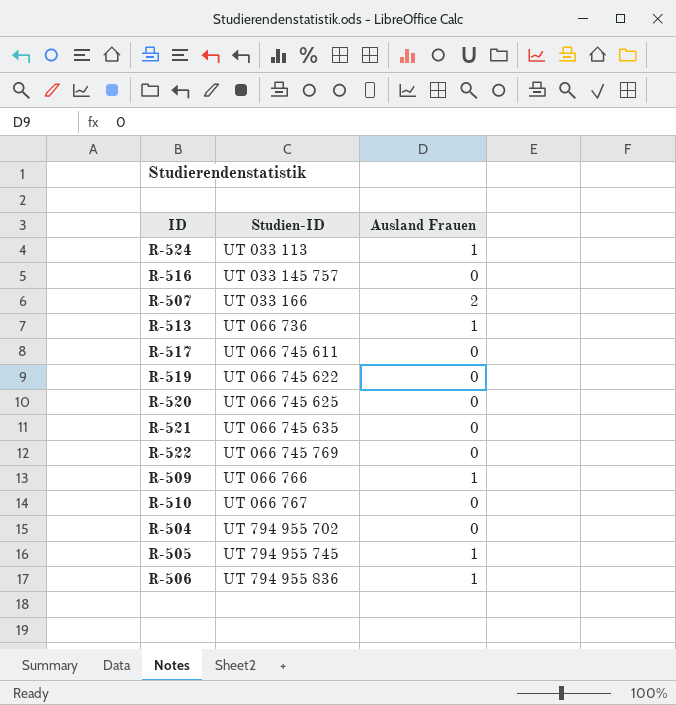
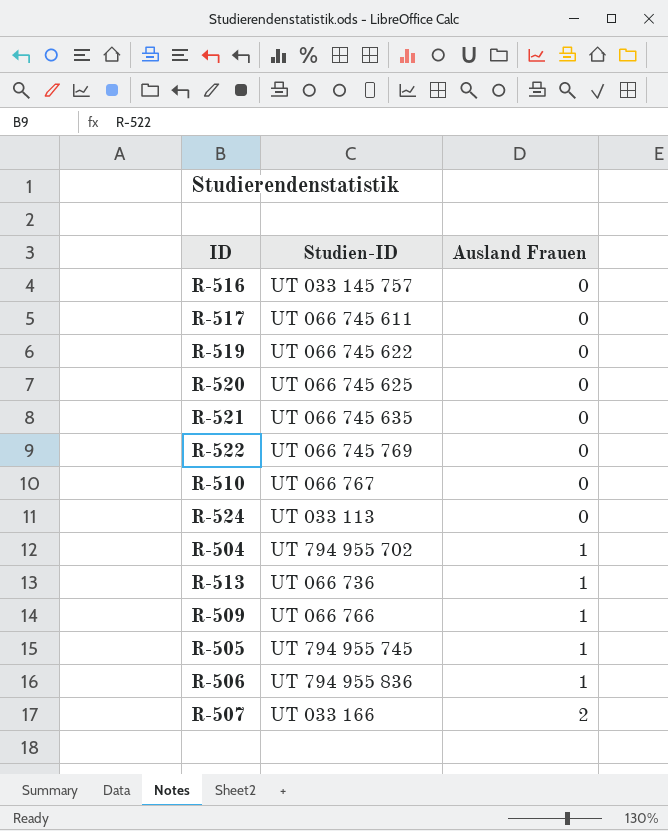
row order: Studien-ID ascending -> Ausland Frauen ascending
R-524 | Ausland Frauen: 1 -> 0
R-504 | Ausland Frauen: 0 -> 1

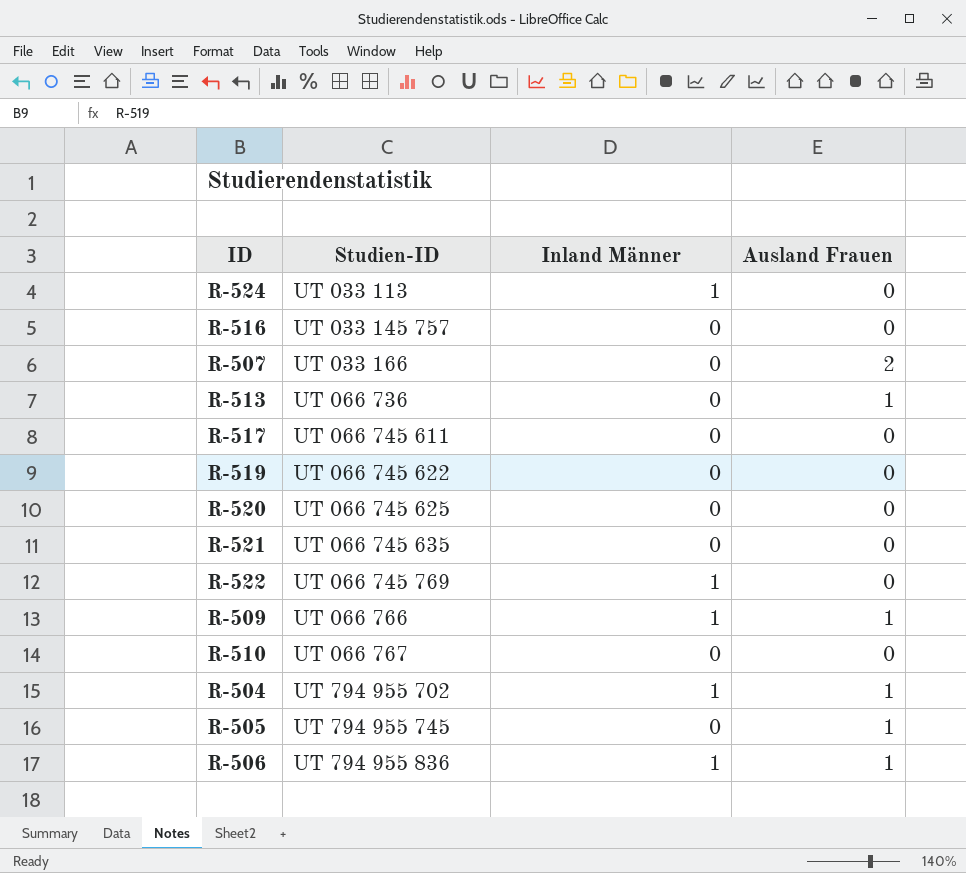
row order: Ausland Frauen ascending -> Studien-ID ascending
column Inland Männer | position: none -> 3

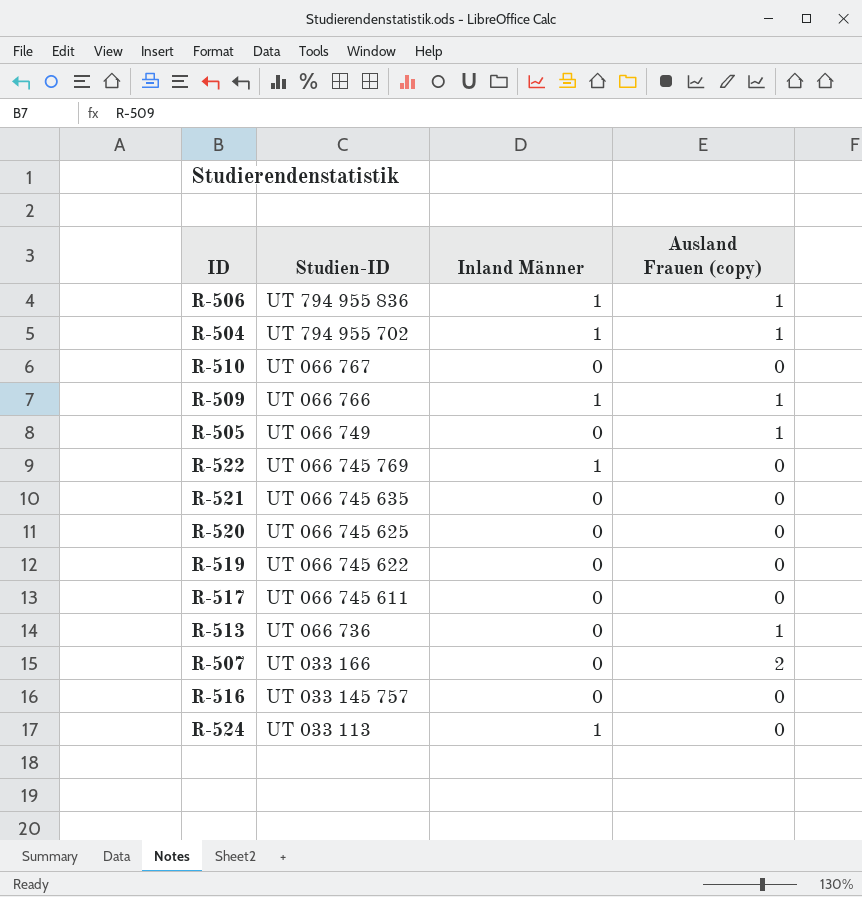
row order: Studien-ID ascending -> Studien-ID descending
column name: Ausland Frauen -> Ausland Frauen (copy)
R-505 | Studien-ID: UT 794 955 745 -> UT 066 749

